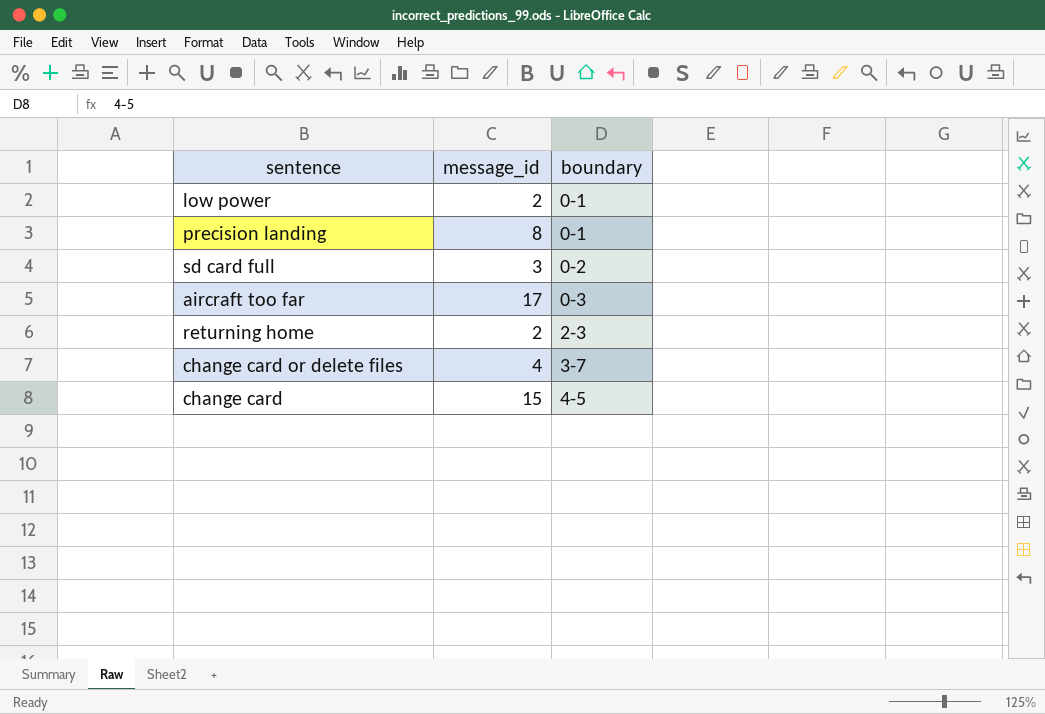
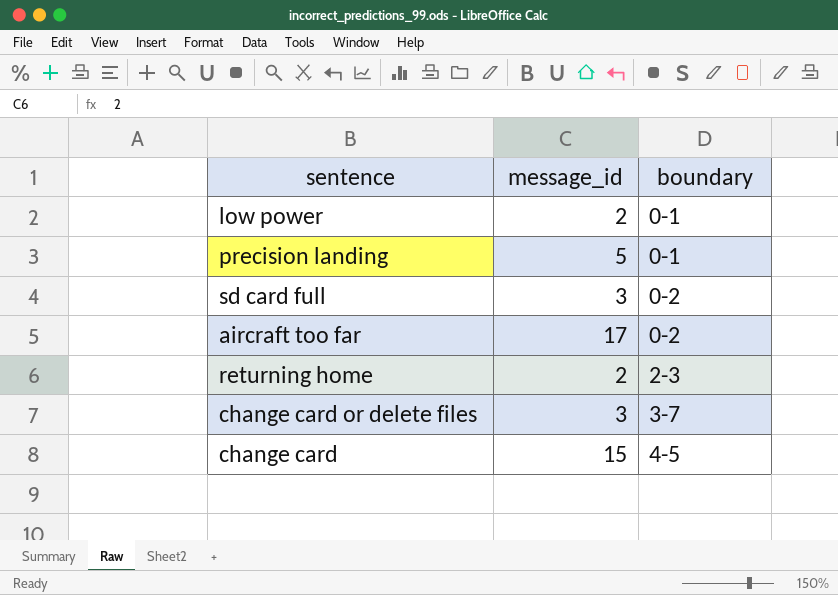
precision landing | message_id: 8 -> 5
aircraft too far | boundary: 0-3 -> 0-2
change card or delete files | message_id: 4 -> 3

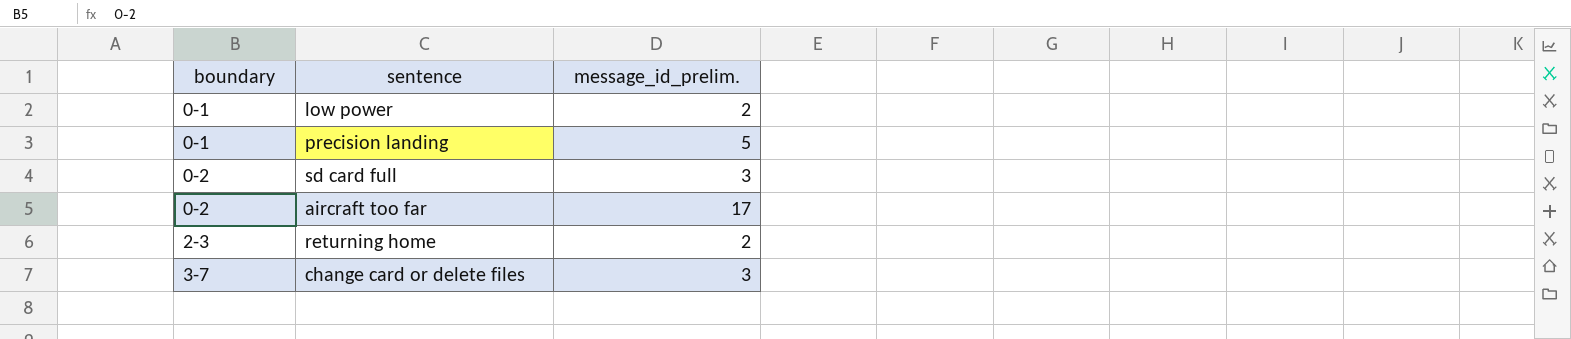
column boundary | position: 3 -> 1
column name: message_id -> message_id_prelim.
row change card: 15 | 4-5 -> none

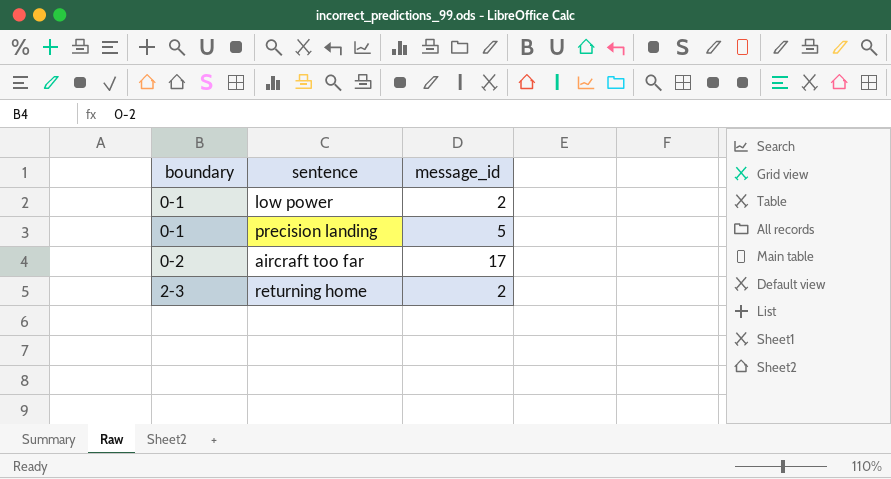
column name: message_id_prelim. -> message_id
row sd card full: 0-2 | 3 -> none
row change card or delete files: 3-7 | 3 -> none

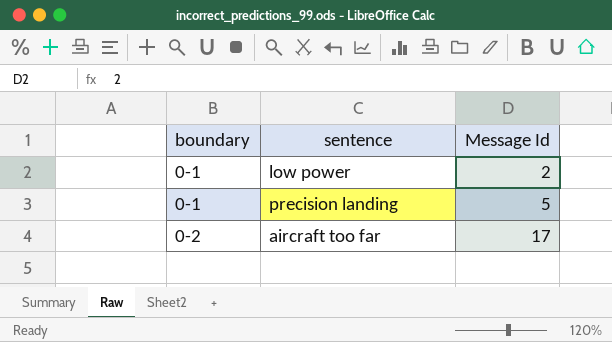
column name: message_id -> Message Id
row returning home: 2-3 | 2 -> none

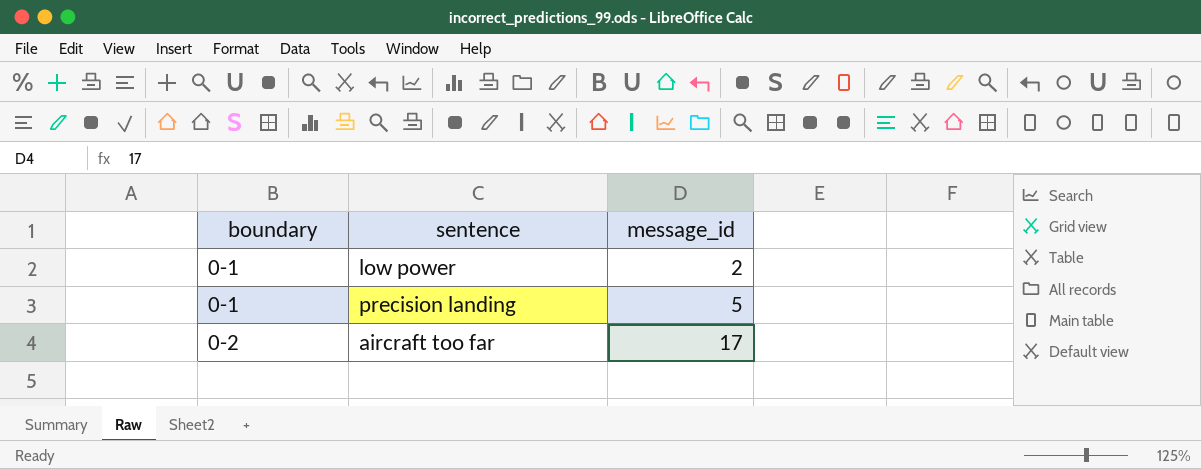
column name: Message Id -> message_id

